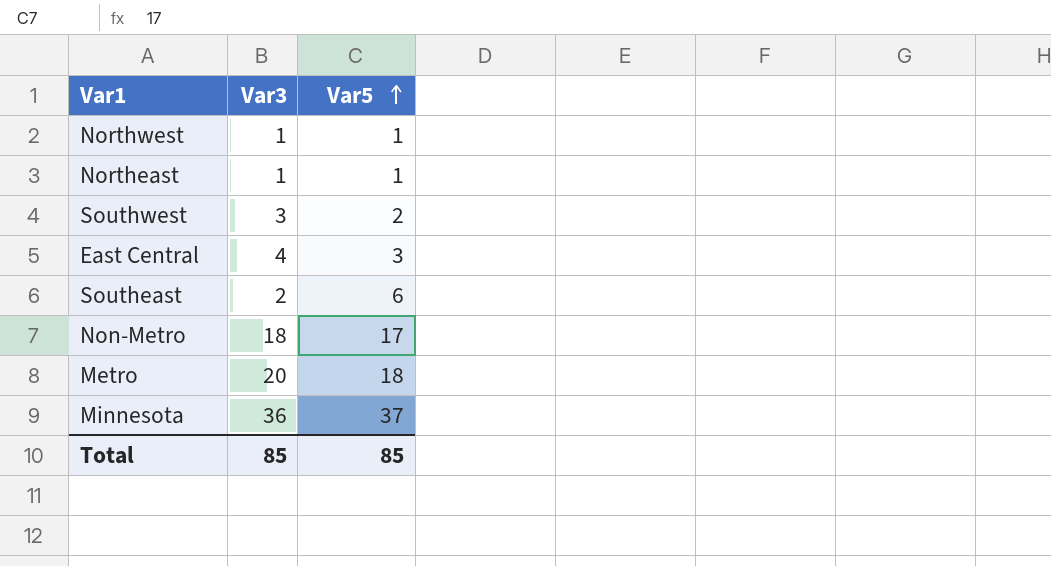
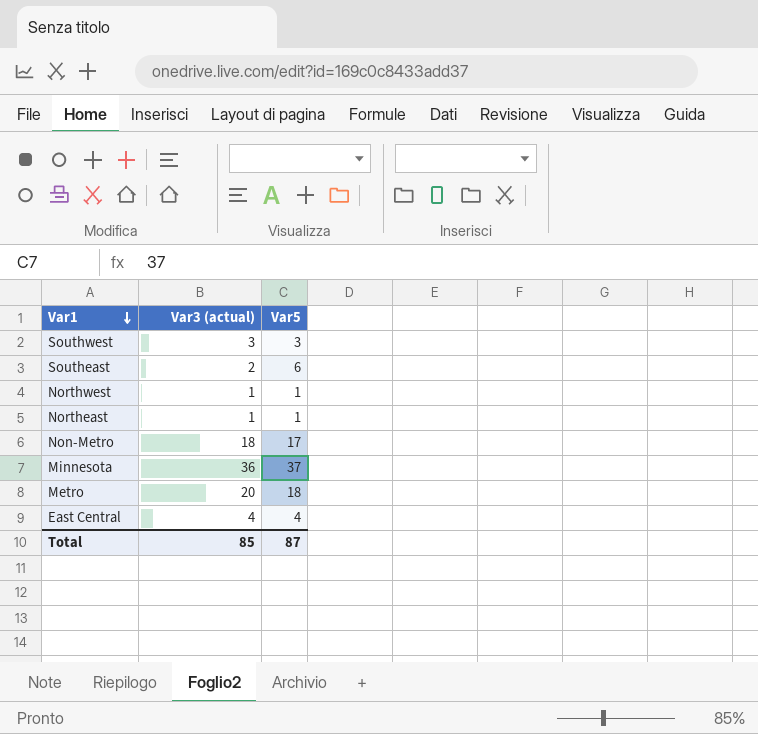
row order: Var5 ascending -> Var1 descending
column name: Var3 -> Var3 (actual)
Southwest | Var5: 2 -> 3
East Central | Var5: 3 -> 4
Total | Var5: 85 -> 87

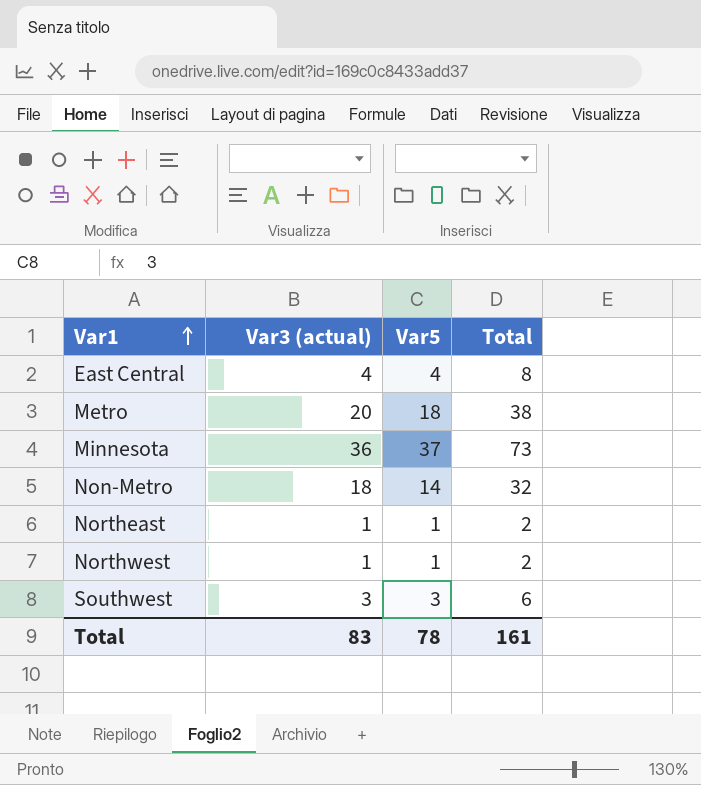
row order: Var1 descending -> Var1 ascending
column Total | formula: none -> [Var3 (actual)] + [Var5]
row Southeast: 2 | 6 -> none
Non-Metro | Var5: 17 -> 14
Total | Var3 (actual): 85 -> 83
Total | Var5: 87 -> 78

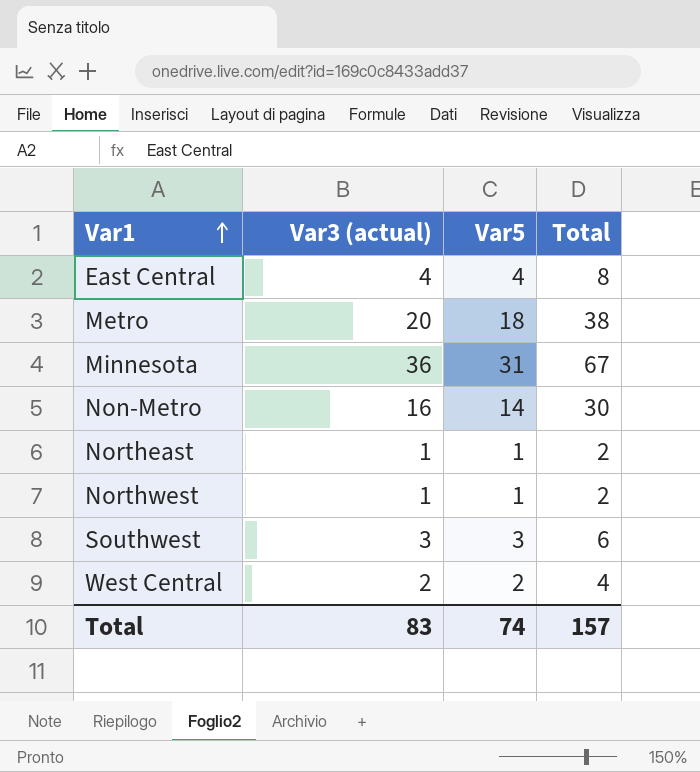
Minnesota | Var5: 37 -> 31
Minnesota | Total: 73 -> 67
Non-Metro | Var3 (actual): 18 -> 16
Non-Metro | Total: 32 -> 30
row West Central: none -> 2 | 2 | 4
Total | Var5: 78 -> 74
Total | Total: 161 -> 157

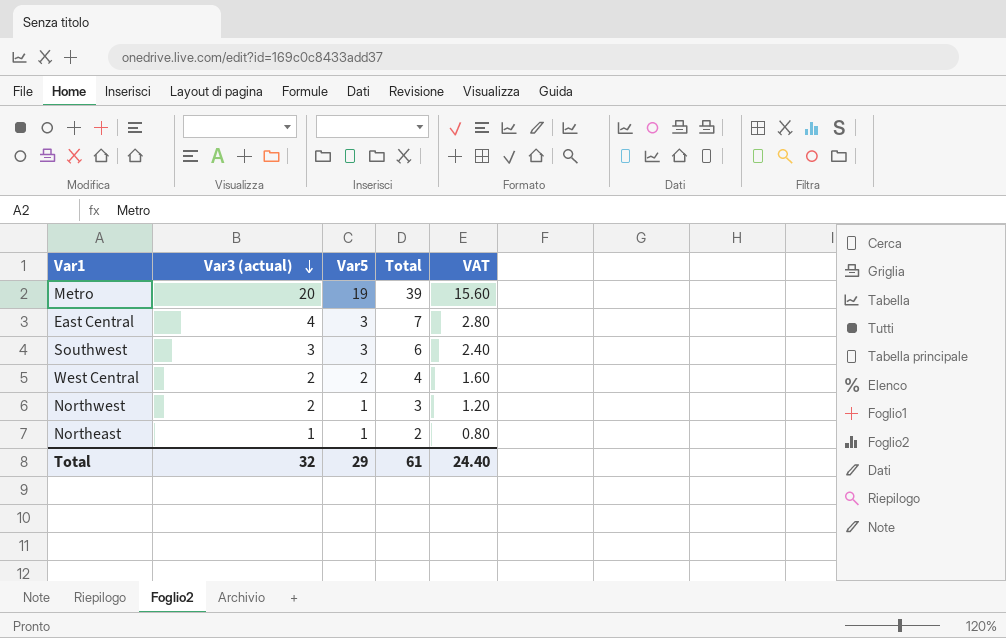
row order: Var1 ascending -> Var3 (actual) descending
column VAT | formula: none -> [Total] * 0.4
row Minnesota: 36 | 31 | 67 -> none
row Non-Metro: 16 | 14 | 30 -> none
Metro | Var5: 18 -> 19
Metro | Total: 38 -> 39
East Central | Var5: 4 -> 3
East Central | Total: 8 -> 7
Northwest | Var3 (actual): 1 -> 2
Northwest | Total: 2 -> 3
Total | Var3 (actual): 83 -> 32
Total | Var5: 74 -> 29
Total | Total: 157 -> 61

